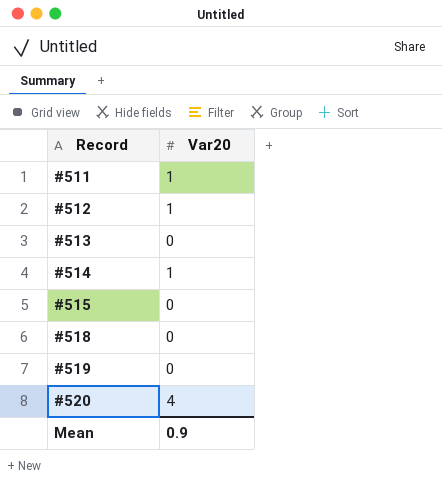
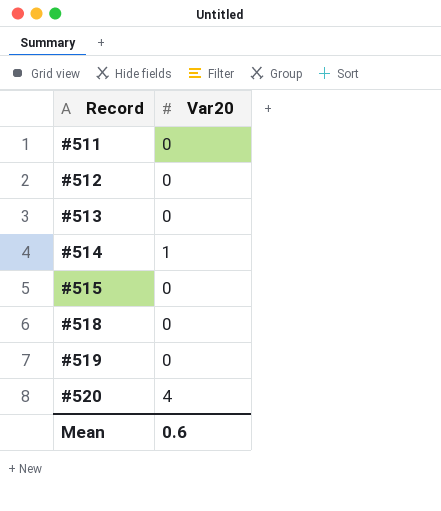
#511 | Var20: 1 -> 0
#512 | Var20: 1 -> 0
Mean | Var20: 0.9 -> 0.6

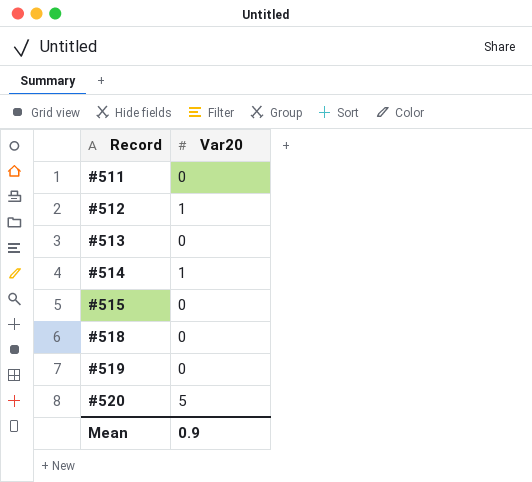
#512 | Var20: 0 -> 1
#520 | Var20: 4 -> 5
Mean | Var20: 0.6 -> 0.9

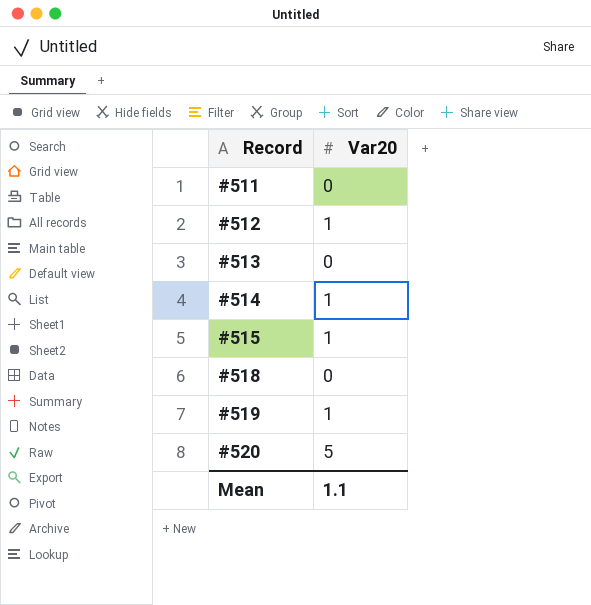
#515 | Var20: 0 -> 1
#519 | Var20: 0 -> 1
Mean | Var20: 0.9 -> 1.1

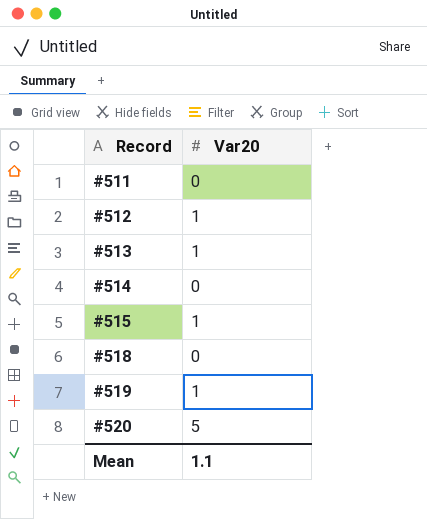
#513 | Var20: 0 -> 1
#514 | Var20: 1 -> 0

